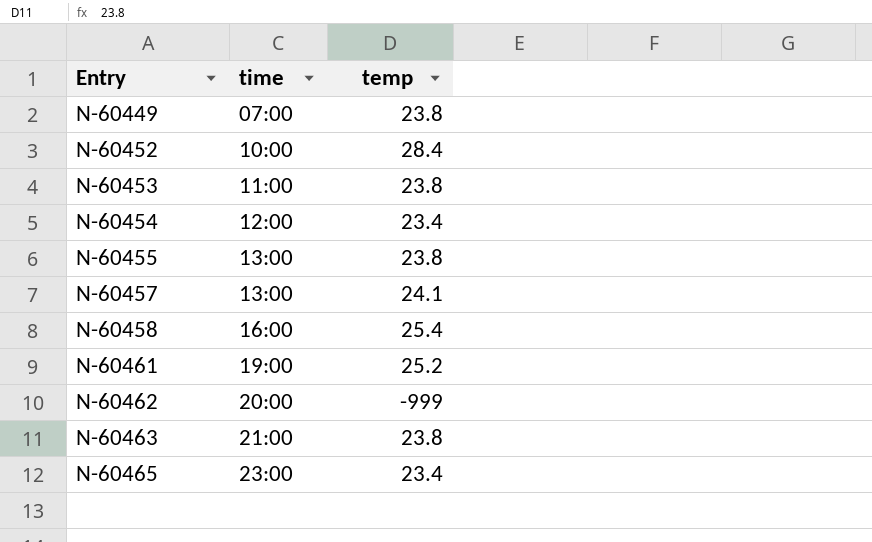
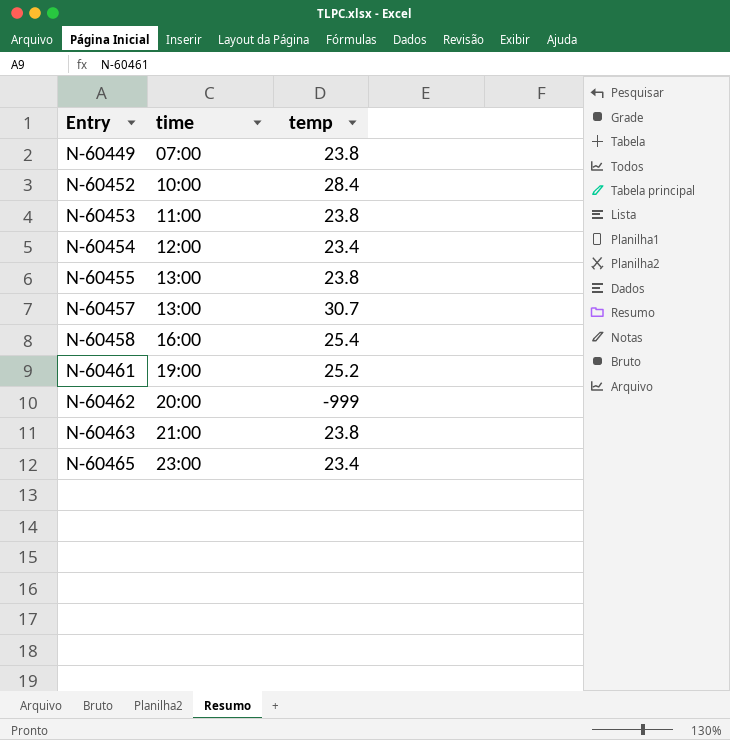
N-60457 | temp: 24.1 -> 30.7

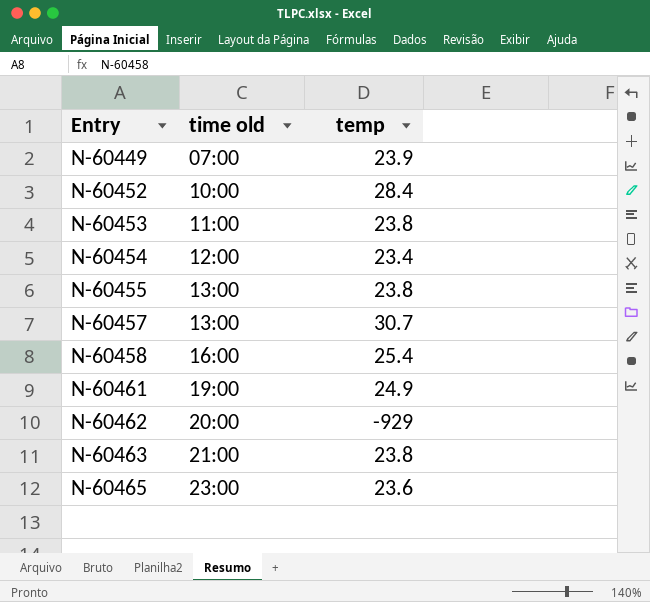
column name: time -> time old
N-60449 | temp: 23.8 -> 23.9
N-60461 | temp: 25.2 -> 24.9
N-60462 | temp: -999 -> -929
N-60465 | temp: 23.4 -> 23.6

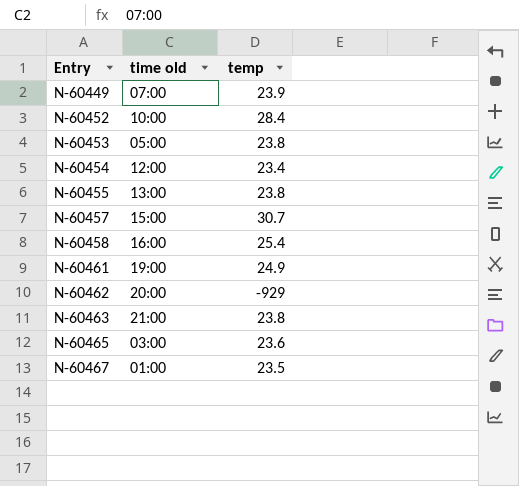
N-60453 | time old: 11:00 -> 05:00
N-60457 | time old: 13:00 -> 15:00
N-60465 | time old: 23:00 -> 03:00
row N-60467: none -> 01:00 | 23.5

